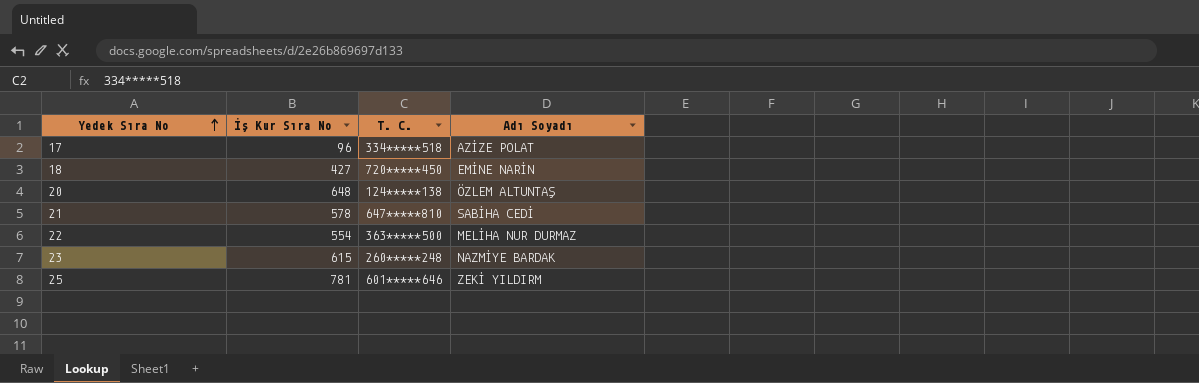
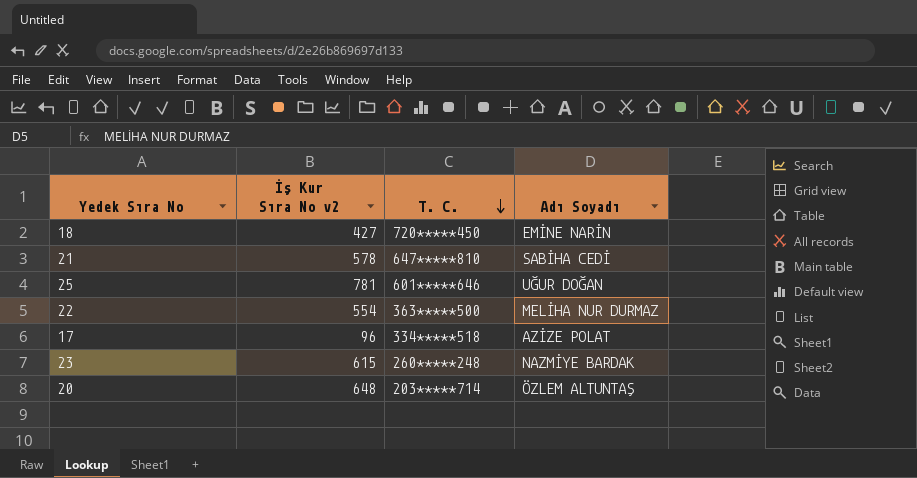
row order: Yedek Sıra No ascending -> T. C. descending
column name: İş Kur Sıra No -> İş Kur Sıra No v2
25 | Adı Soyadı: ZEKİ YILDIRM -> UĞUR DOĞAN
20 | T. C.: 124*****138 -> 203*****714

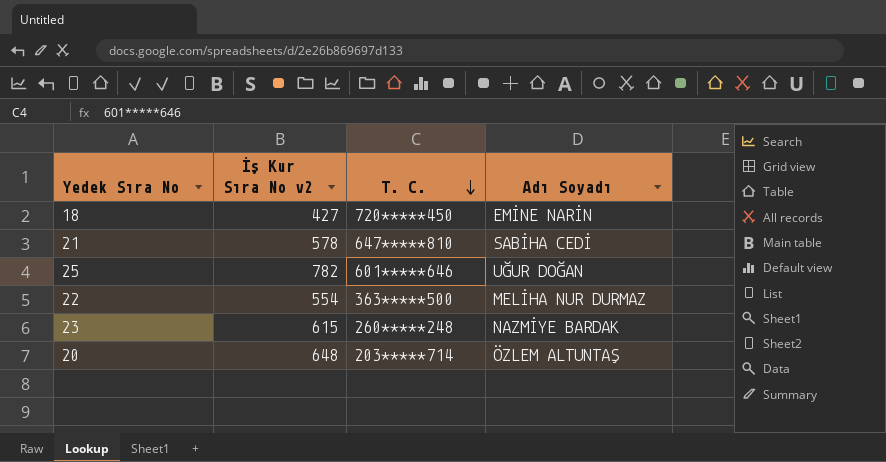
row 17: 96 | 334*****518 | AZİZE POLAT -> none
25 | İş Kur Sıra No v2: 781 -> 782

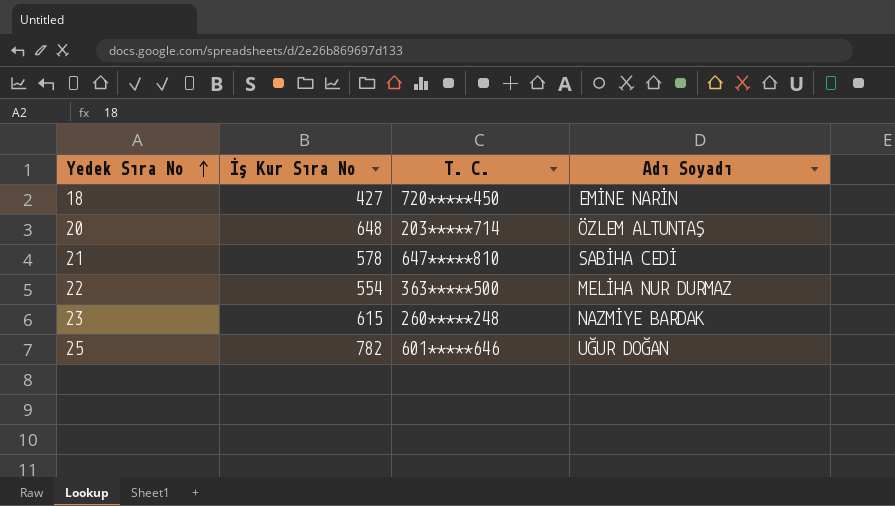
row order: T. C. descending -> Yedek Sıra No ascending
column name: İş Kur Sıra No v2 -> İş Kur Sıra No

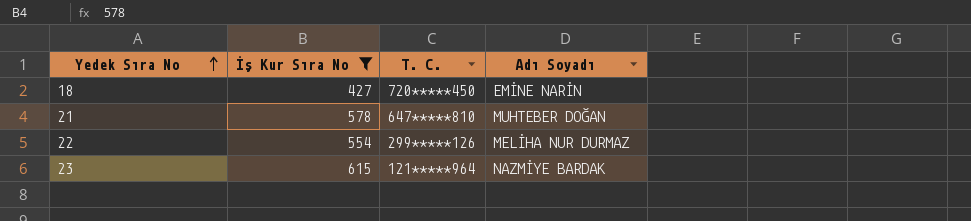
filter: none -> İş Kur Sıra No <= 615
21 | Adı Soyadı: SABİHA CEDİ -> MUHTEBER DOĞAN
22 | T. C.: 363*****500 -> 299*****126
23 | T. C.: 260*****248 -> 121*****964

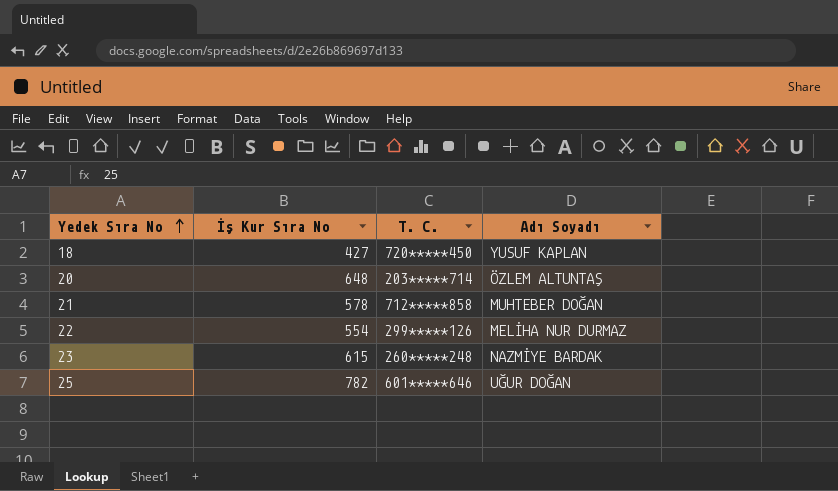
filter: İş Kur Sıra No <= 615 -> none
18 | Adı Soyadı: EMİNE NARİN -> YUSUF KAPLAN
21 | T. C.: 647*****810 -> 712*****858
23 | T. C.: 121*****964 -> 260*****248

